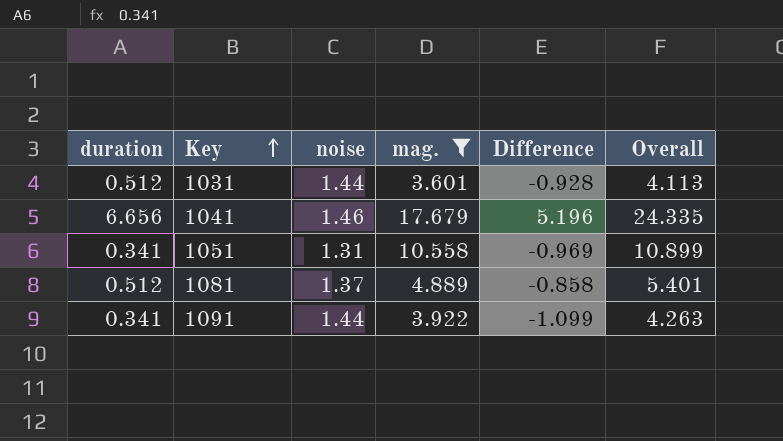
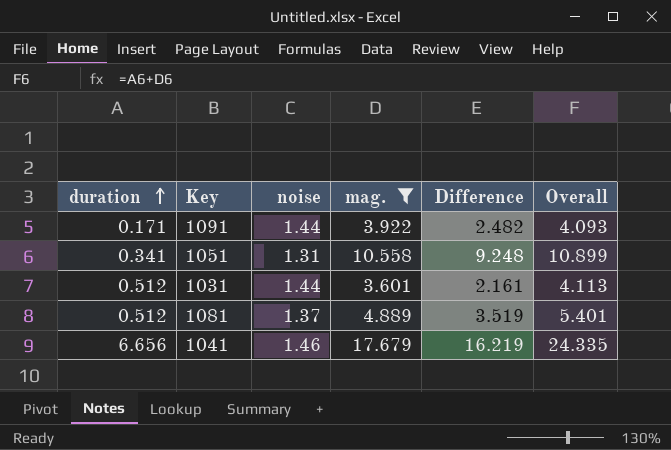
row order: Key ascending -> duration ascending
column Difference | formula: [duration] - [noise] -> [mag.] - [noise]
1091 | duration: 0.341 -> 0.171
1091 | Overall: 4.263 -> 4.093

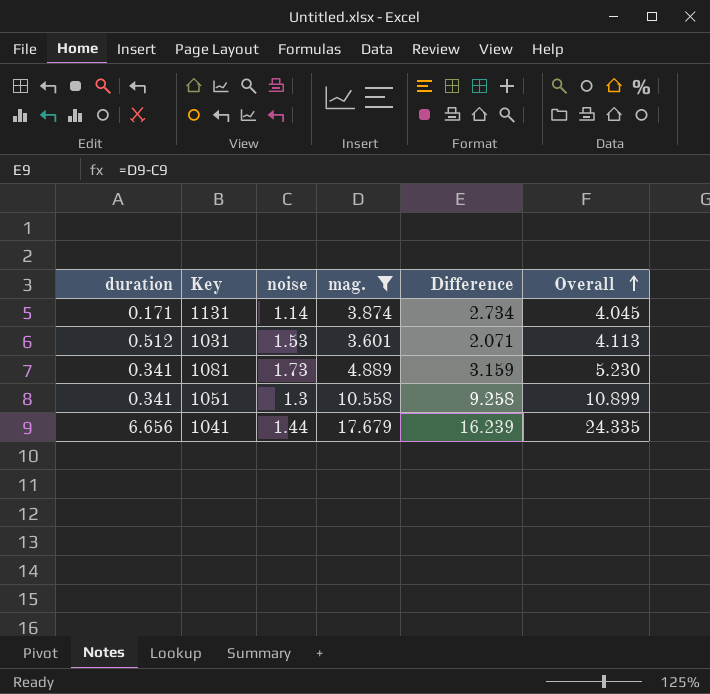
row order: duration ascending -> Overall ascending
row 1091: 0.171 | 1.44 | 3.922 | 2.482 | 4.093 -> none
row 1131: none -> 0.171 | 1.14 | 3.874 | 2.734 | 4.045
1031 | noise: 1.44 -> 1.53
1031 | Difference: 2.161 -> 2.071
1081 | duration: 0.512 -> 0.341
1081 | noise: 1.37 -> 1.73
1081 | Difference: 3.519 -> 3.159
1081 | Overall: 5.401 -> 5.230
1051 | noise: 1.31 -> 1.3
1051 | Difference: 9.248 -> 9.258
1041 | noise: 1.46 -> 1.44
1041 | Difference: 16.219 -> 16.239

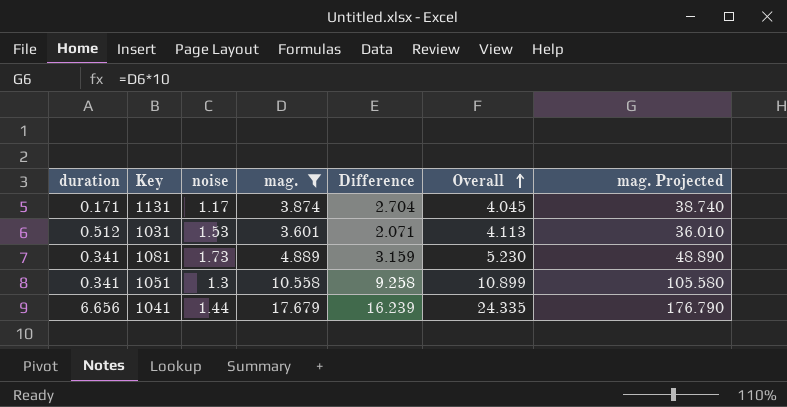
column mag. Projected | formula: none -> [mag.] * 10
1131 | noise: 1.14 -> 1.17
1131 | Difference: 2.734 -> 2.704

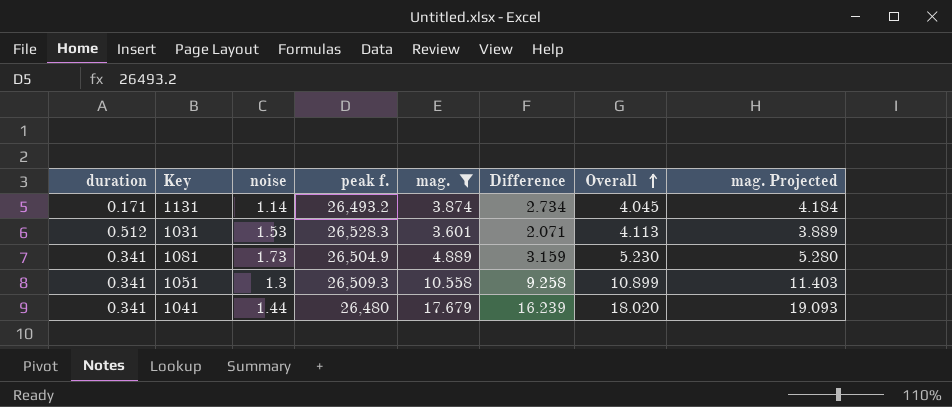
column peak f. | position: none -> 4
column mag. Projected | formula: [mag.] * 10 -> [mag.] * 1.08
1131 | noise: 1.17 -> 1.14
1131 | Difference: 2.704 -> 2.734
1041 | duration: 6.656 -> 0.341
1041 | Overall: 24.335 -> 18.020

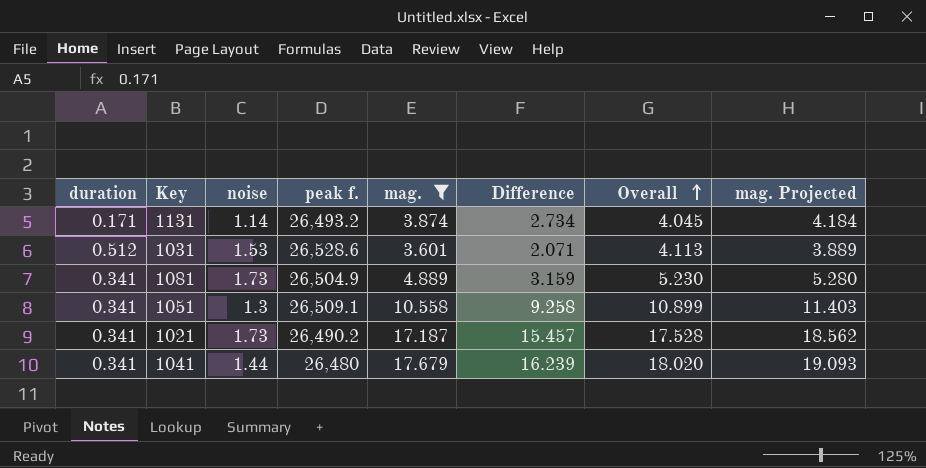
1031 | peak f.: 26,528.3 -> 26,528.6
1051 | peak f.: 26,509.3 -> 26,509.1
row 1021: none -> 0.341 | 1.73 | 26,490.2 | 17.187 | 15.457 | 17.528 | 18.562

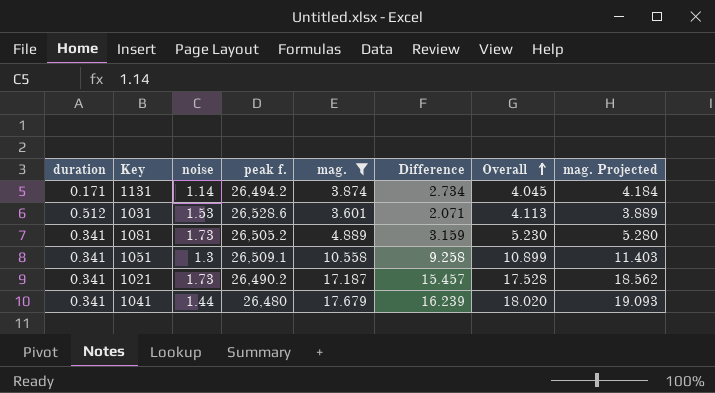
1131 | peak f.: 26,493.2 -> 26,494.2
1081 | peak f.: 26,504.9 -> 26,505.2

